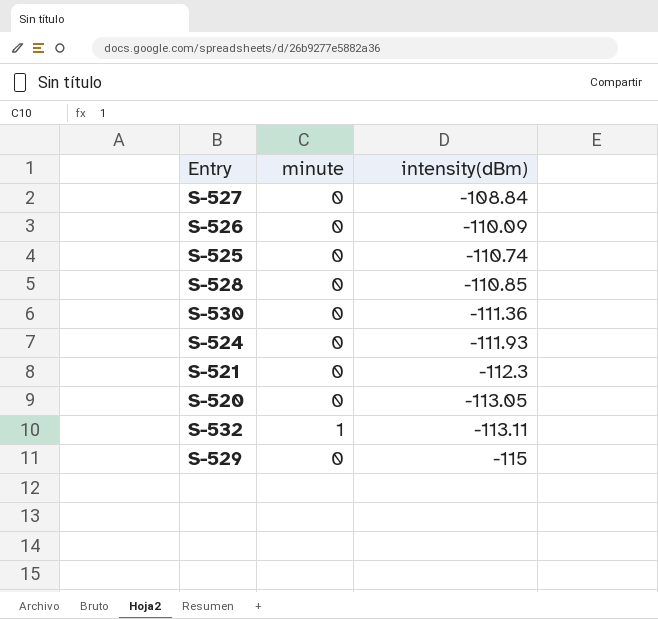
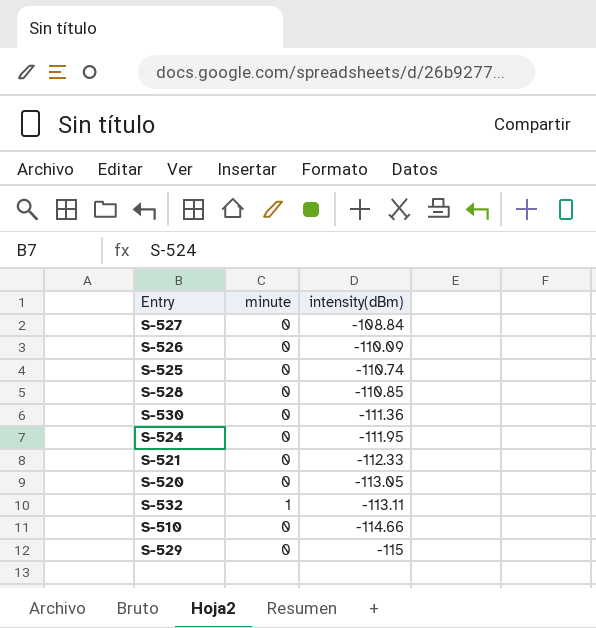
S-524 | intensity(dBm): -111.93 -> -111.95
S-521 | intensity(dBm): -112.3 -> -112.33
row S-510: none -> 0 | -114.66

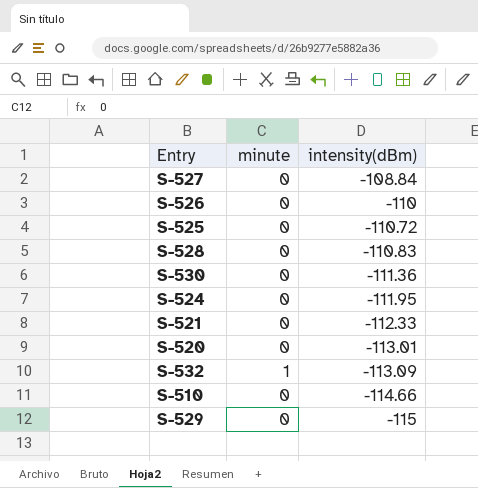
S-526 | intensity(dBm): -110.09 -> -110
S-525 | intensity(dBm): -110.74 -> -110.72
S-528 | intensity(dBm): -110.85 -> -110.83
S-520 | intensity(dBm): -113.05 -> -113.01
S-532 | intensity(dBm): -113.11 -> -113.09

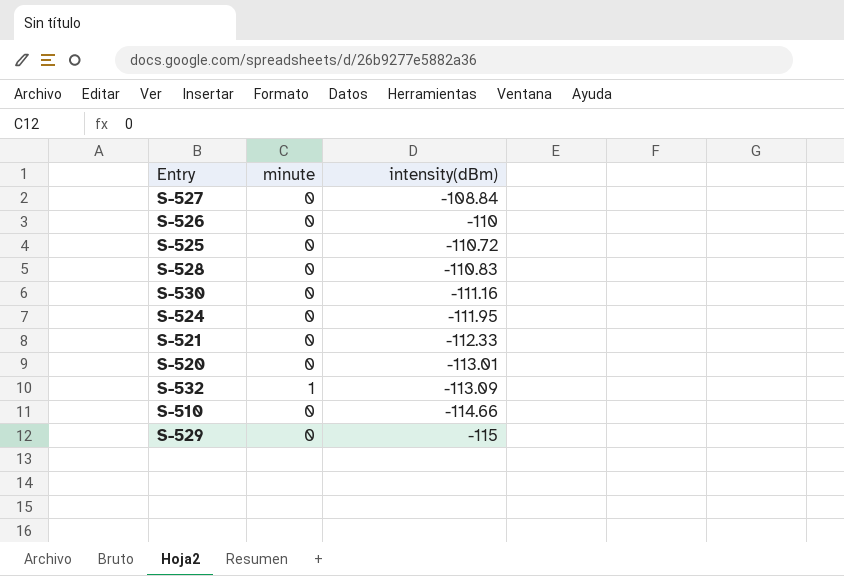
S-530 | intensity(dBm): -111.36 -> -111.16

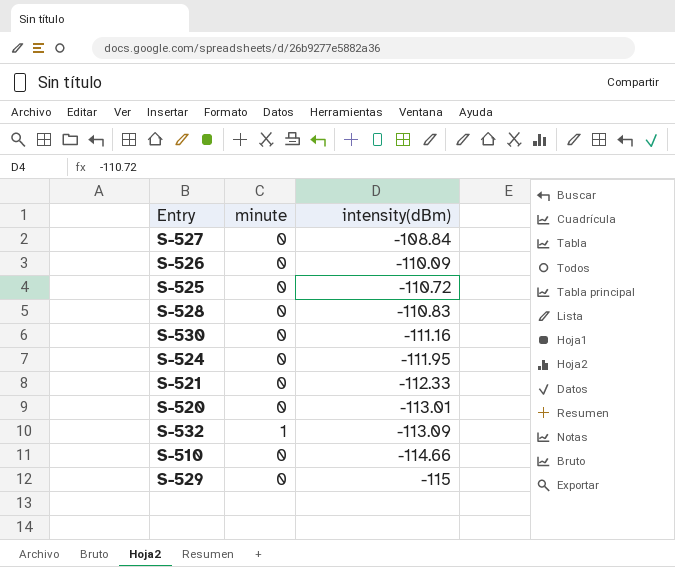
S-526 | intensity(dBm): -110 -> -110.09

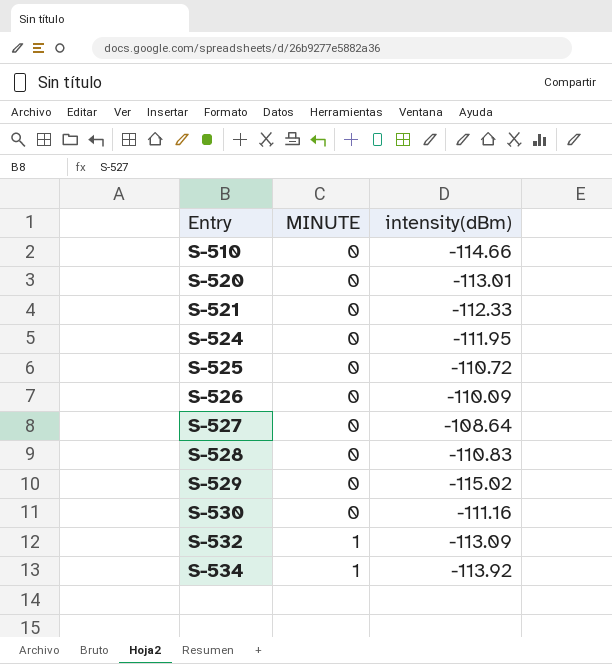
row order: intensity(dBm) descending -> Entry ascending
column name: minute -> MINUTE
S-527 | intensity(dBm): -108.84 -> -108.64
S-529 | intensity(dBm): -115 -> -115.02
row S-534: none -> 1 | -113.92

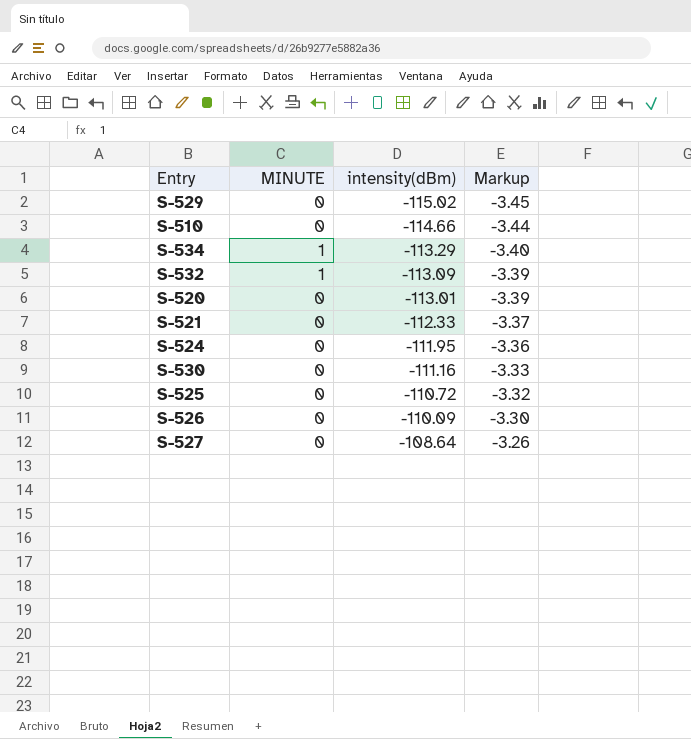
row order: Entry ascending -> intensity(dBm) ascending
column Markup | formula: none -> [intensity(dBm)] * 0.03
row S-528: 0 | -110.83 -> none
S-534 | intensity(dBm): -113.92 -> -113.29

